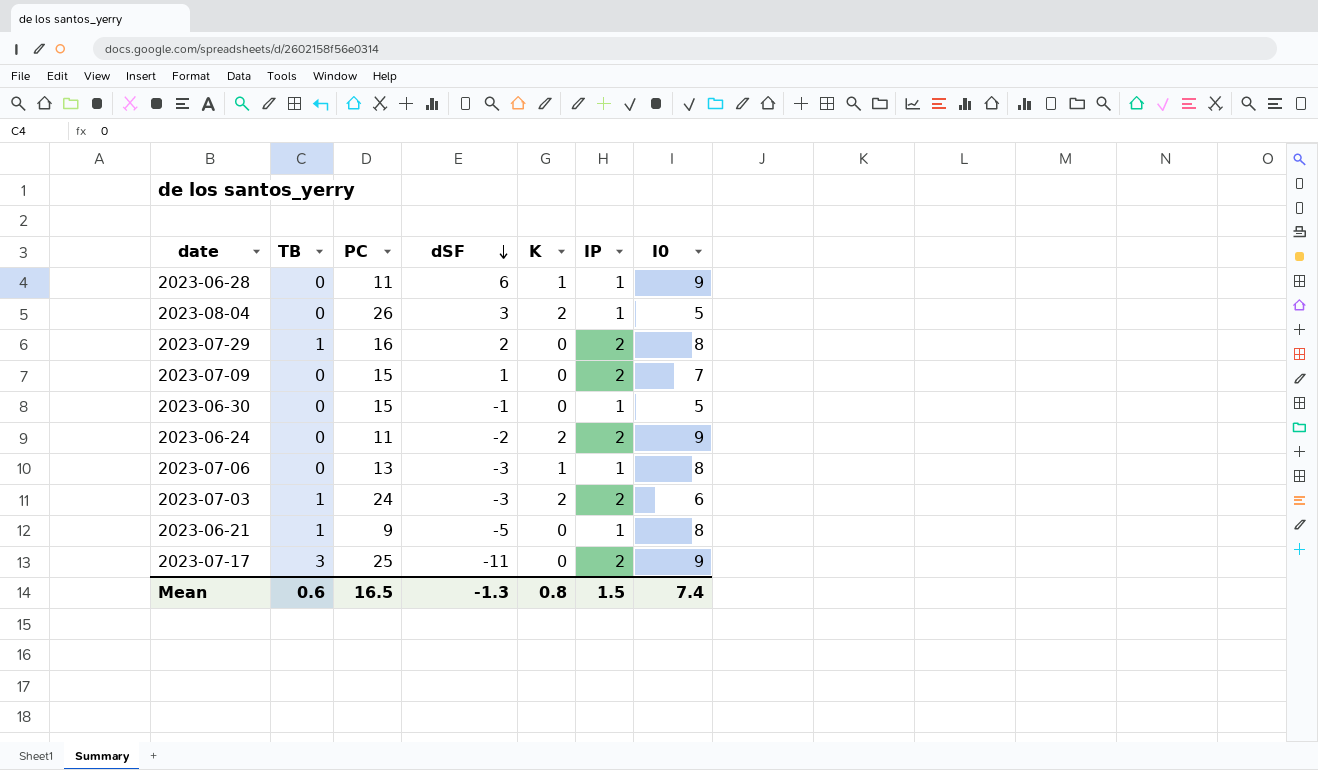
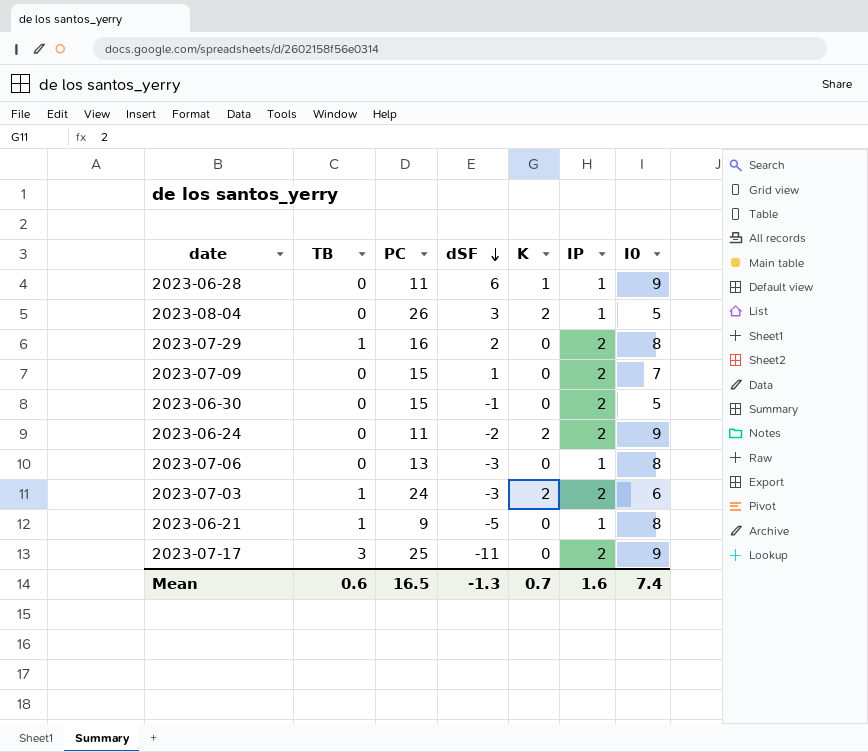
2023-06-30 | IP: 1 -> 2
2023-07-06 | K: 1 -> 0
Mean | K: 0.8 -> 0.7
Mean | IP: 1.5 -> 1.6

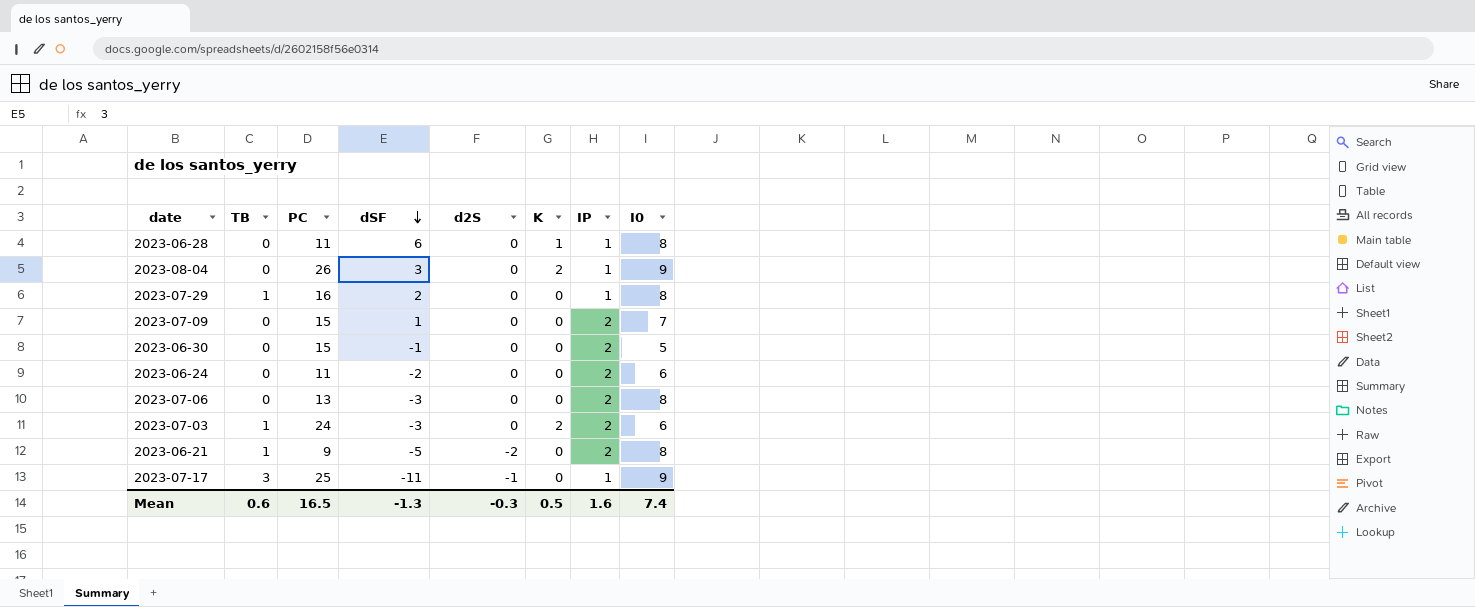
column d2S | position: none -> 5
2023-06-28 | I0: 9 -> 8
2023-08-04 | I0: 5 -> 9
2023-07-29 | IP: 2 -> 1
2023-06-24 | K: 2 -> 0
2023-06-24 | I0: 9 -> 6
2023-07-06 | IP: 1 -> 2
2023-06-21 | IP: 1 -> 2
2023-07-17 | IP: 2 -> 1
Mean | K: 0.7 -> 0.5

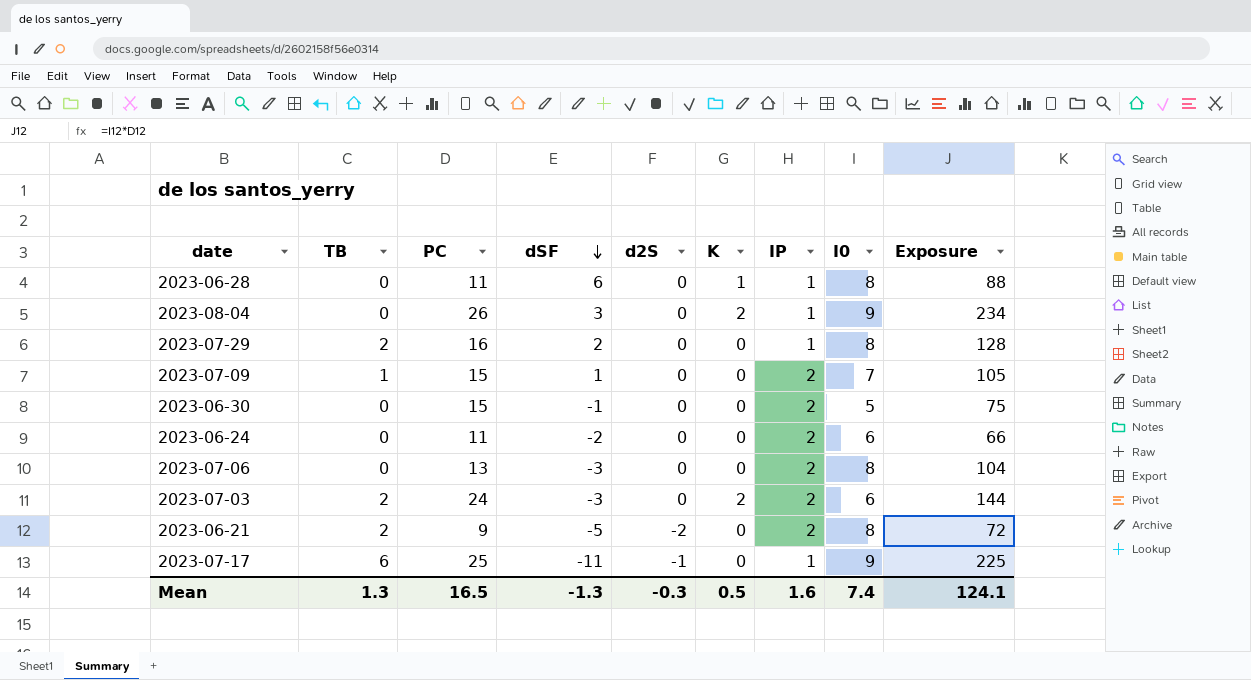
column Exposure | formula: none -> [PC] * [I0]
2023-07-29 | TB: 1 -> 2
2023-07-09 | TB: 0 -> 1
2023-07-03 | TB: 1 -> 2
2023-06-21 | TB: 1 -> 2
2023-07-17 | TB: 3 -> 6
Mean | TB: 0.6 -> 1.3

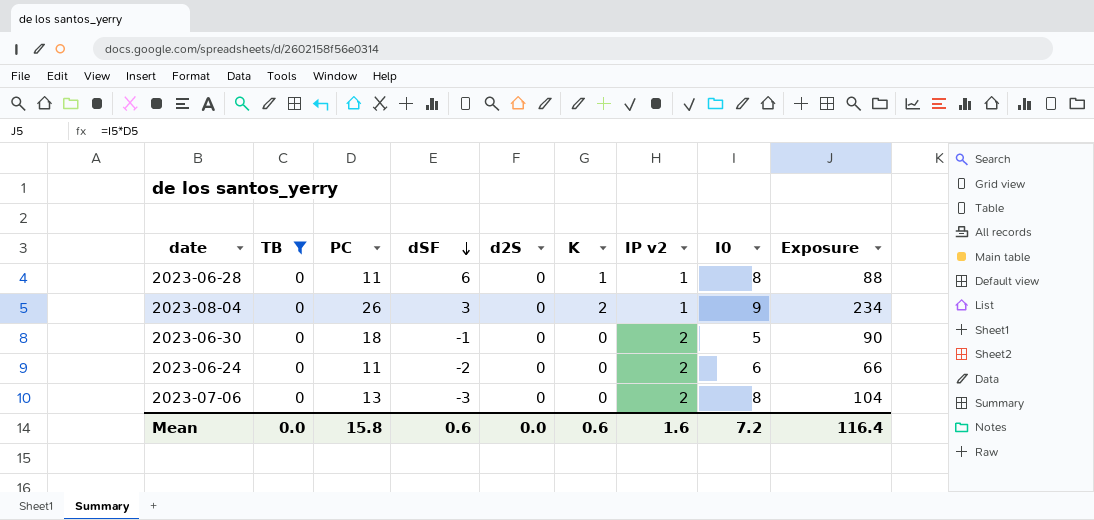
filter: none -> TB = 0
column name: IP -> IP v2
2023-06-30 | PC: 15 -> 18
2023-06-30 | Exposure: 75 -> 90
Mean | TB: 1.3 -> 0.0
Mean | PC: 16.5 -> 15.8
Mean | dSF: -1.3 -> 0.6
Mean | d2S: -0.3 -> 0.0
Mean | K: 0.5 -> 0.6
Mean | I0: 7.4 -> 7.2
Mean | Exposure: 124.1 -> 116.4

